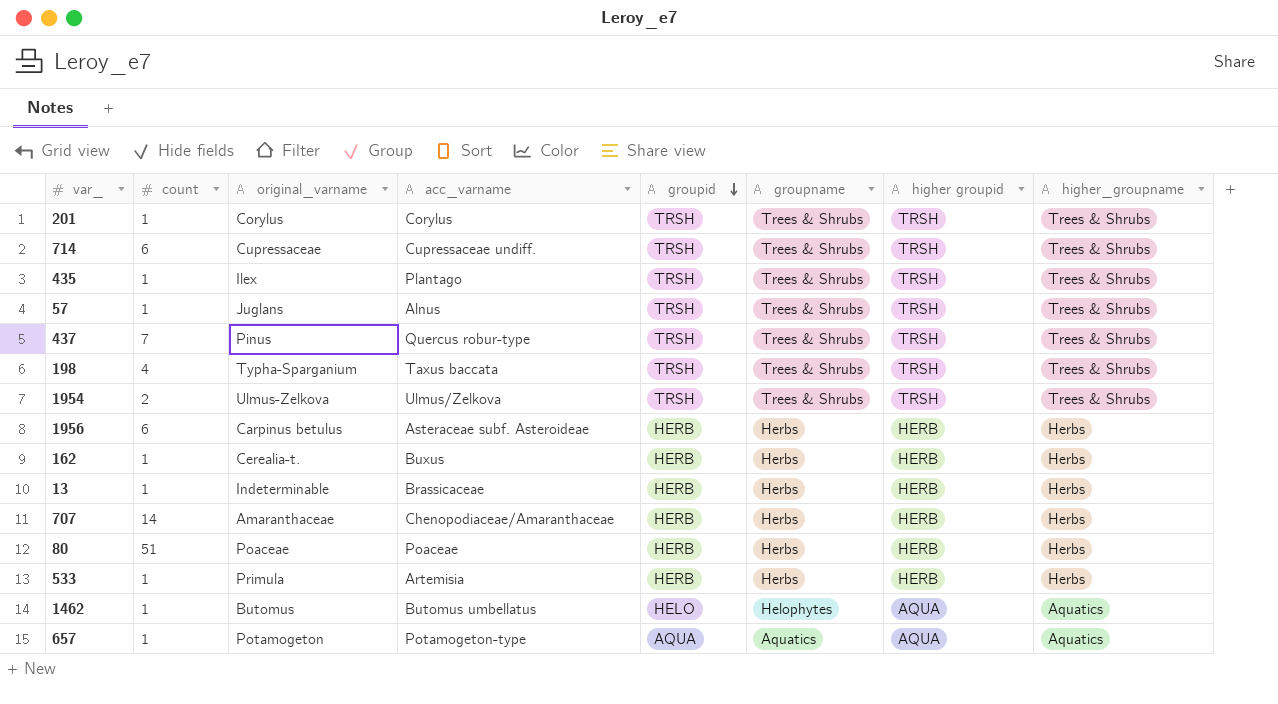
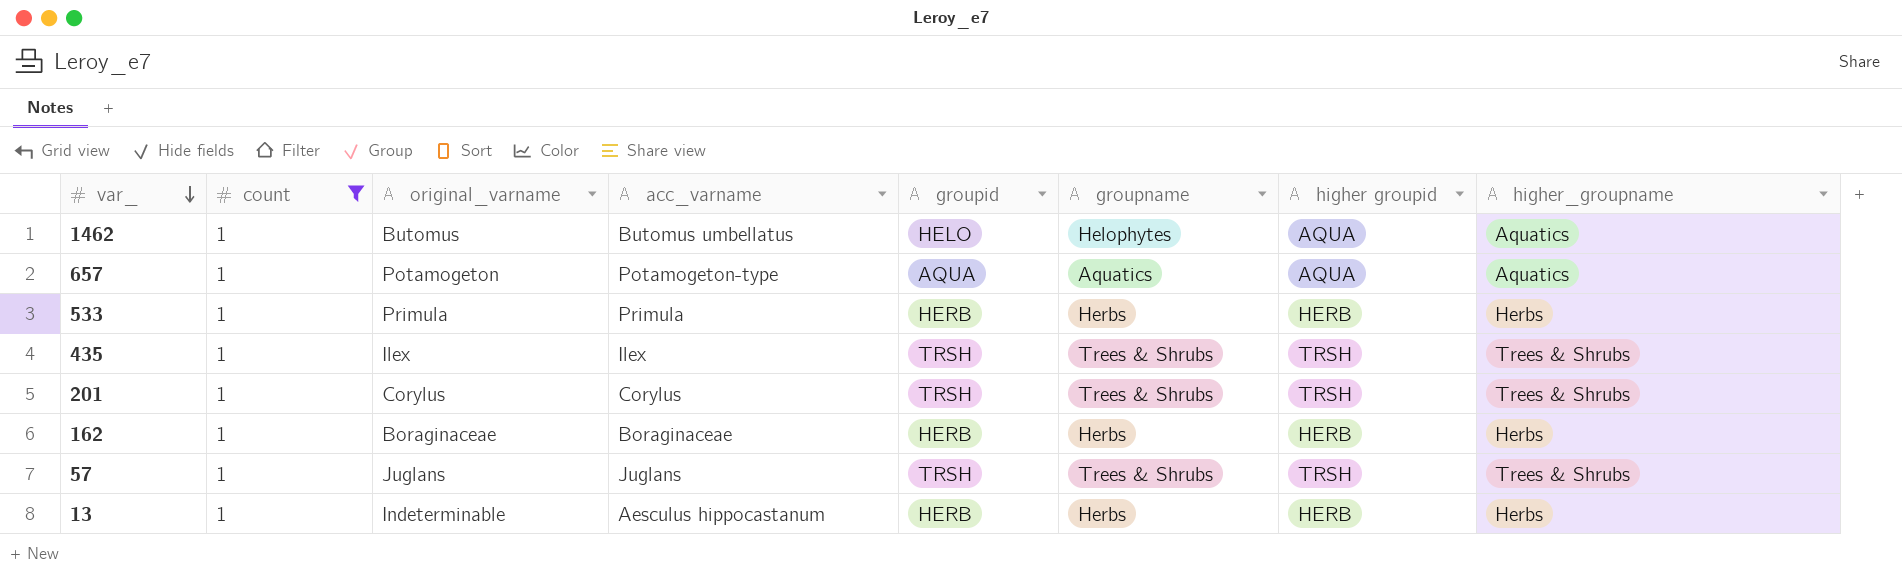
filter: none -> count = 1
row order: groupid descending -> var_ descending
533 | acc_varname: Artemisia -> Primula
435 | acc_varname: Plantago -> Ilex
162 | original_varname: Cerealia-t. -> Boraginaceae
162 | acc_varname: Buxus -> Boraginaceae
57 | acc_varname: Alnus -> Juglans
13 | acc_varname: Brassicaceae -> Aesculus hippocastanum

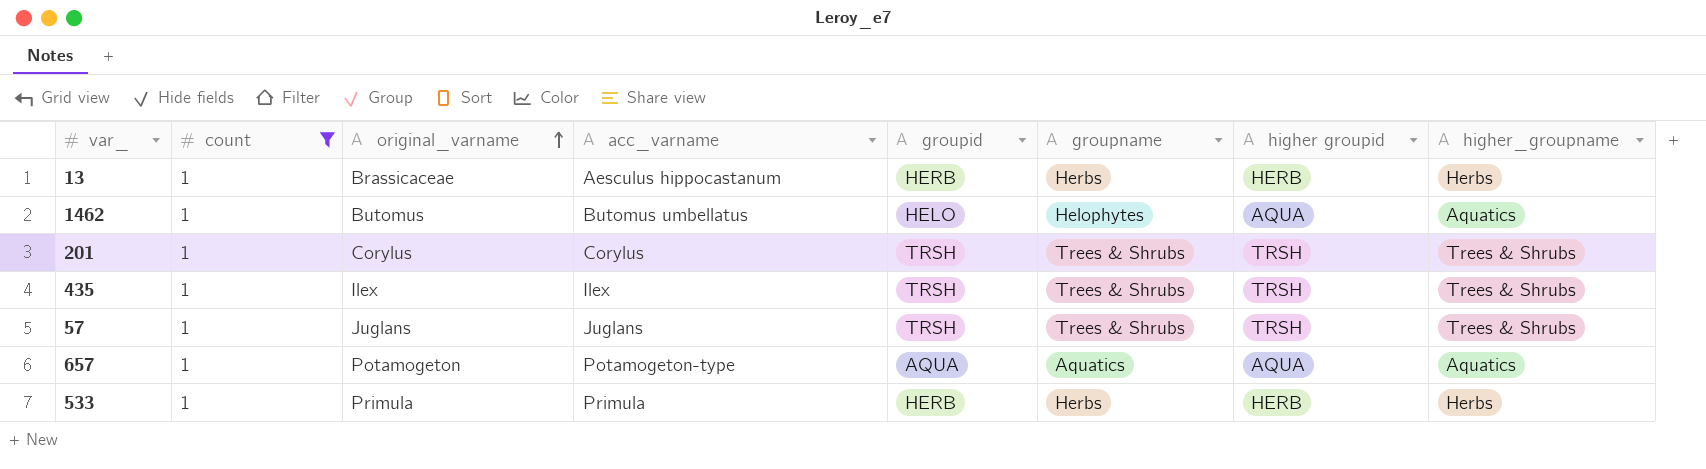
row order: var_ descending -> original_varname ascending
row 162: 1 | Boraginaceae | Boraginaceae | HERB | Herbs | HERB | Herbs -> none
13 | original_varname: Indeterminable -> Brassicaceae

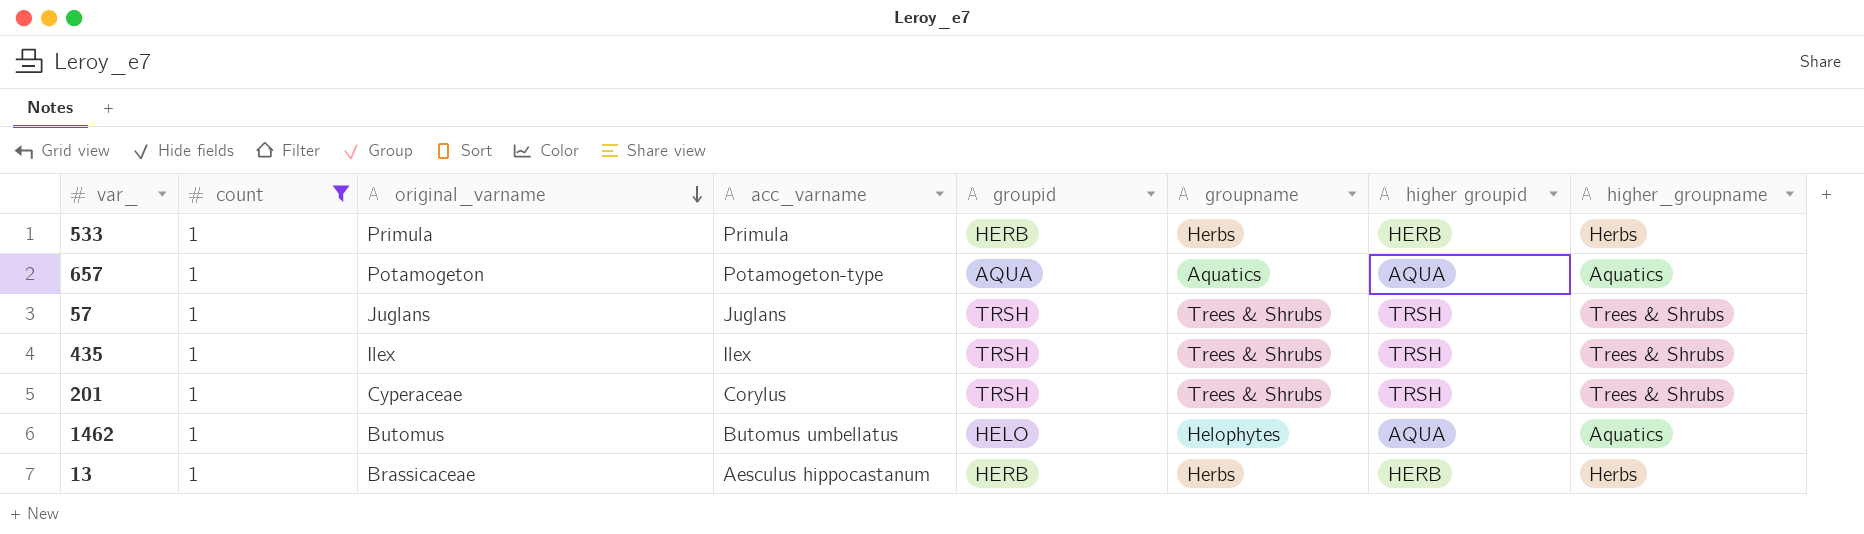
row order: original_varname ascending -> original_varname descending
201 | original_varname: Corylus -> Cyperaceae

